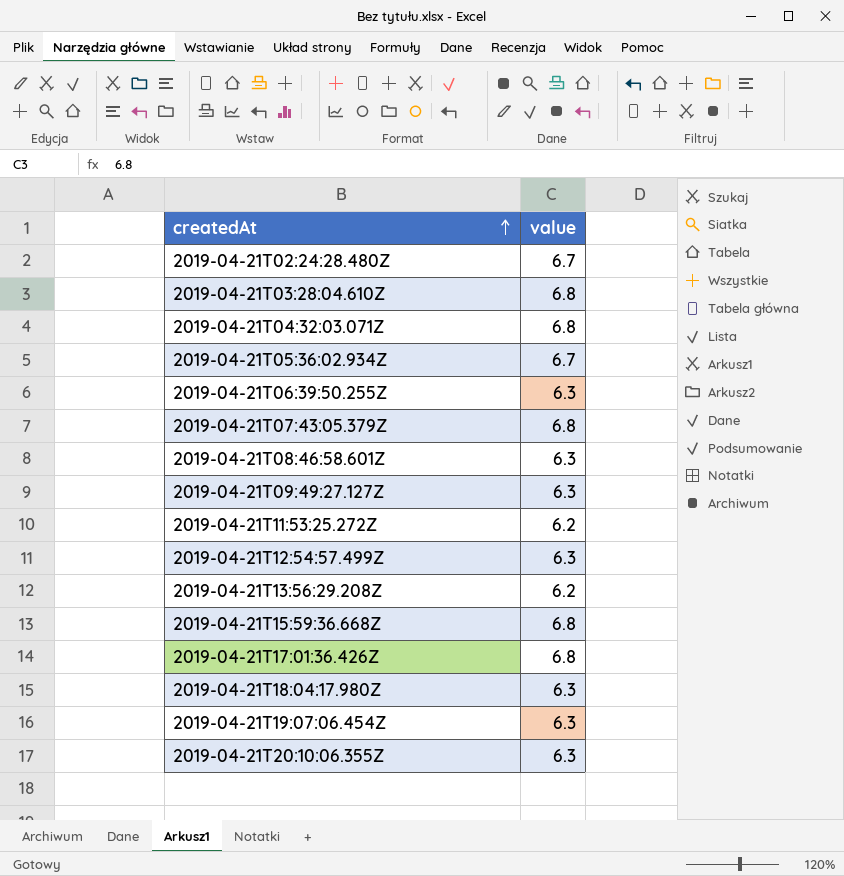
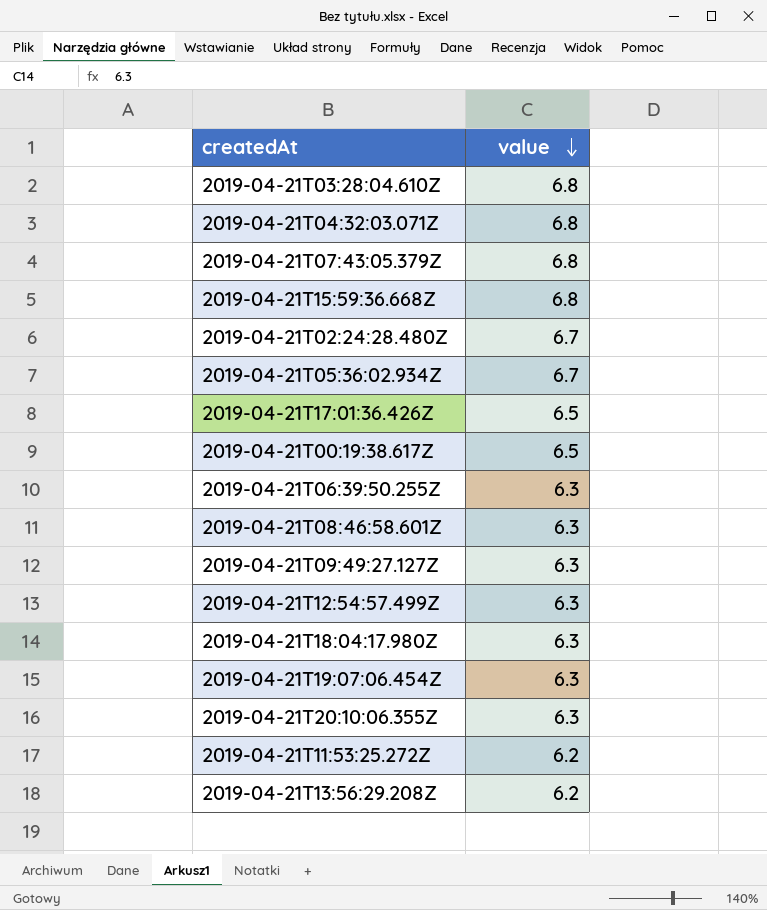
row order: createdAt ascending -> value descending
2019-04-21T17:01:36.426Z | value: 6.8 -> 6.5
row 2019-04-21T00:19:38.617Z: none -> 6.5

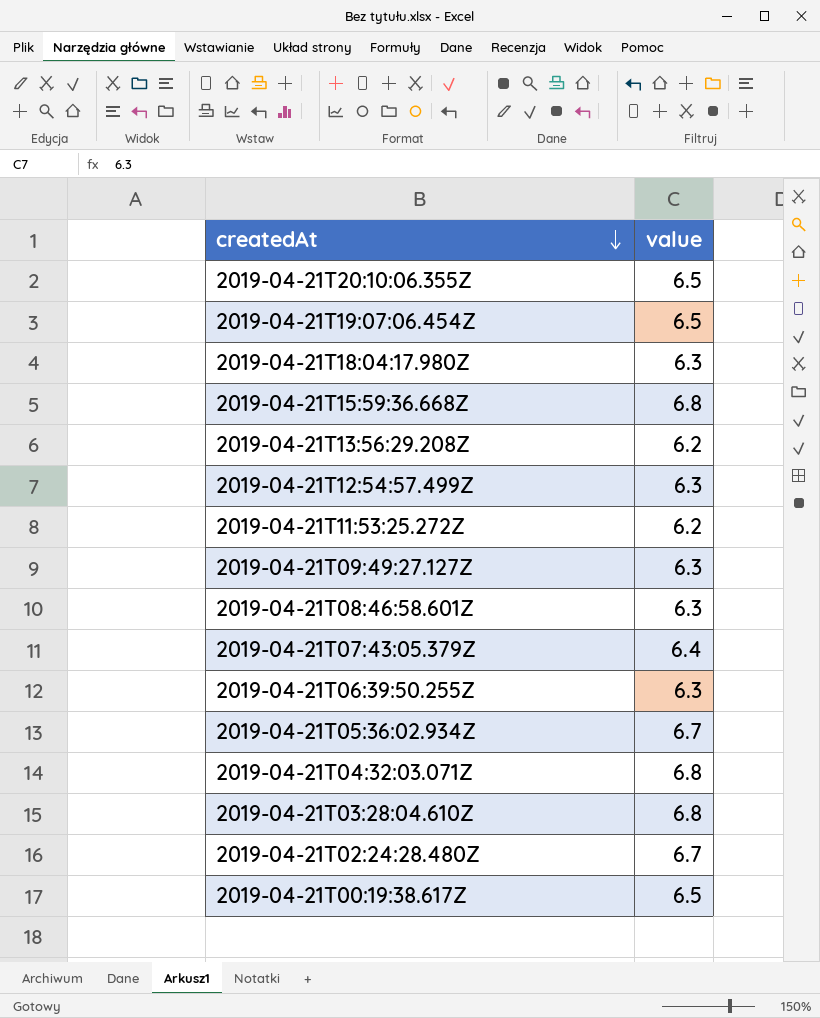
row order: value descending -> createdAt descending
row 2019-04-21T17:01:36.426Z: 6.5 -> none
2019-04-21T20:10:06.355Z | value: 6.3 -> 6.5
2019-04-21T19:07:06.454Z | value: 6.3 -> 6.5
2019-04-21T07:43:05.379Z | value: 6.8 -> 6.4

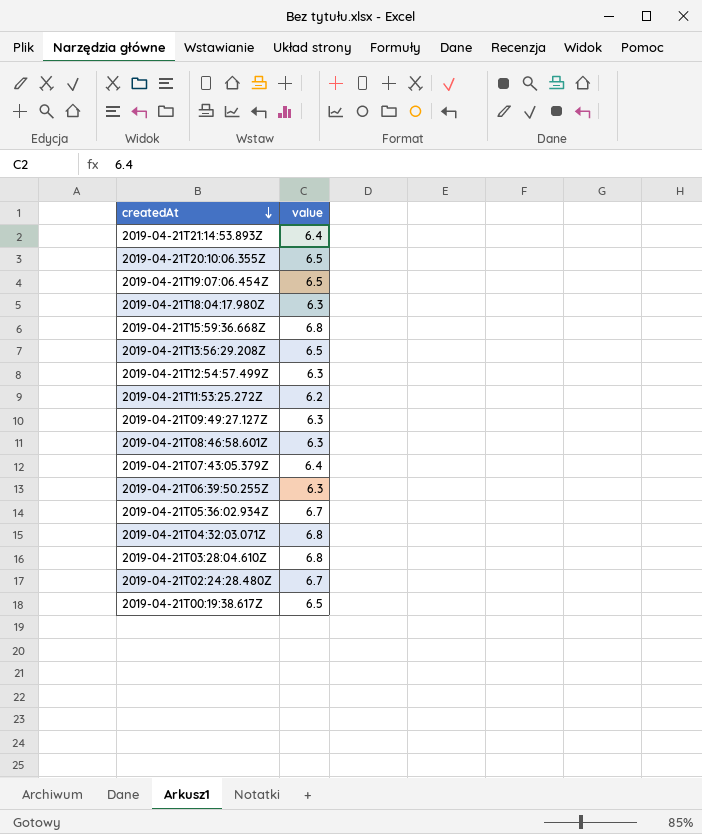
row 2019-04-21T21:14:53.893Z: none -> 6.4
2019-04-21T13:56:29.208Z | value: 6.2 -> 6.5

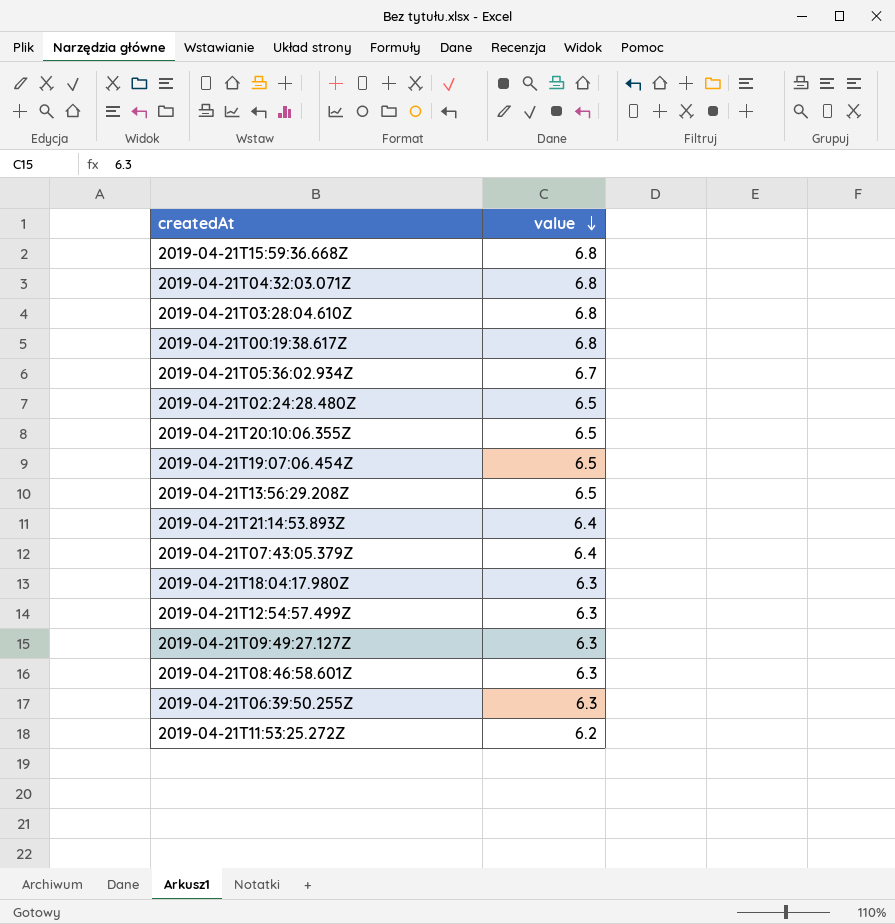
row order: createdAt descending -> value descending
2019-04-21T00:19:38.617Z | value: 6.5 -> 6.8
2019-04-21T02:24:28.480Z | value: 6.7 -> 6.5

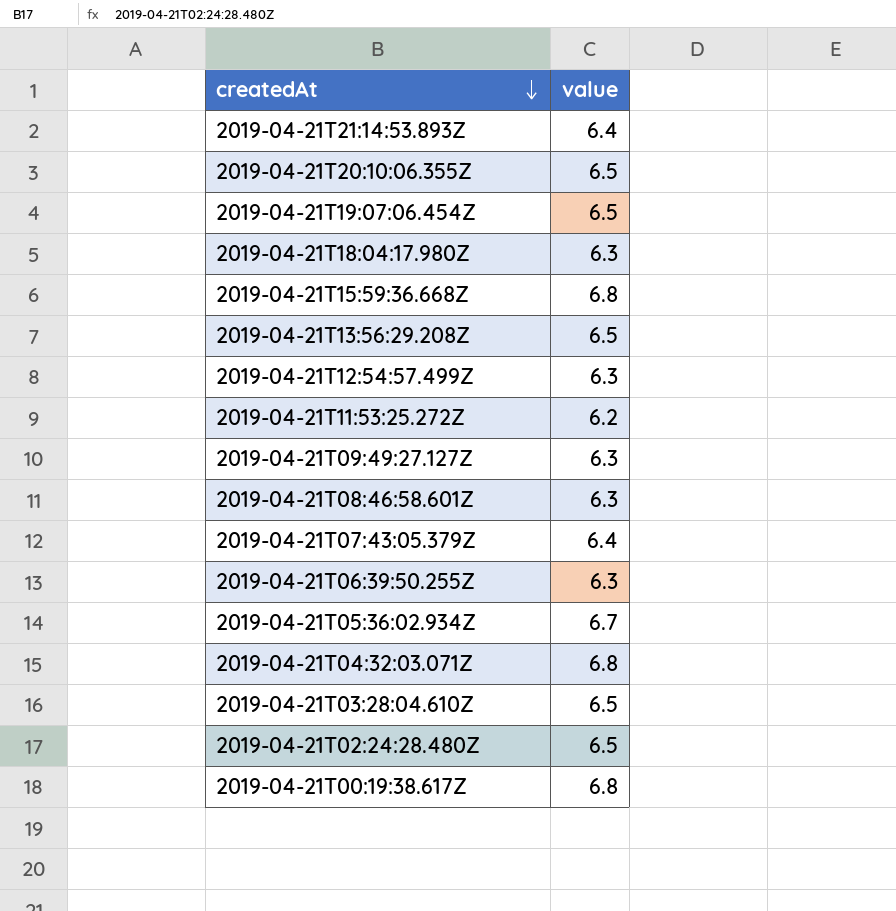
row order: value descending -> createdAt descending
2019-04-21T03:28:04.610Z | value: 6.8 -> 6.5

